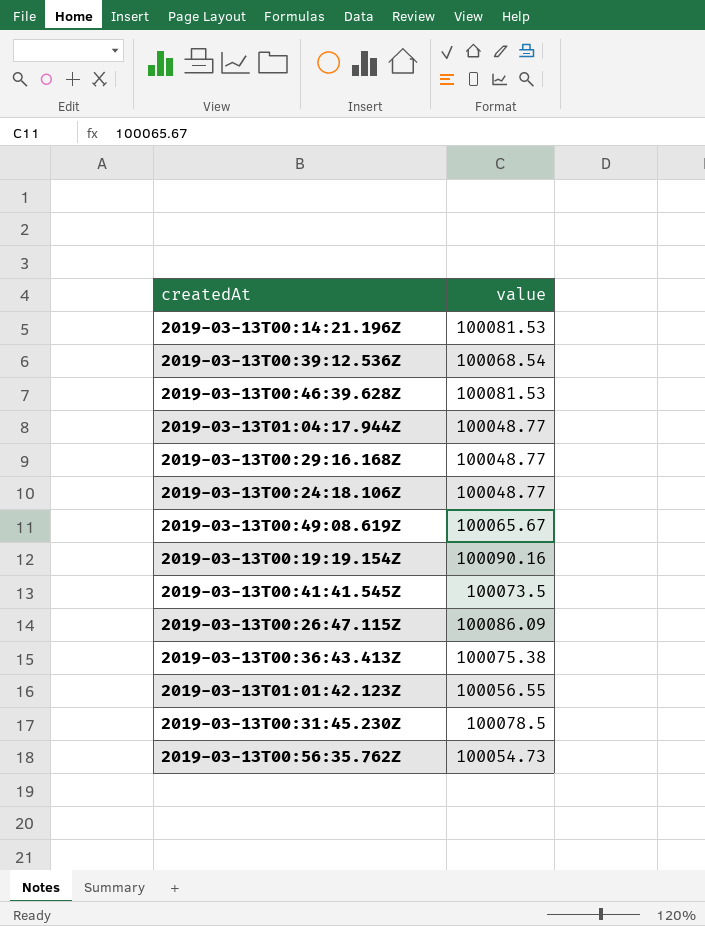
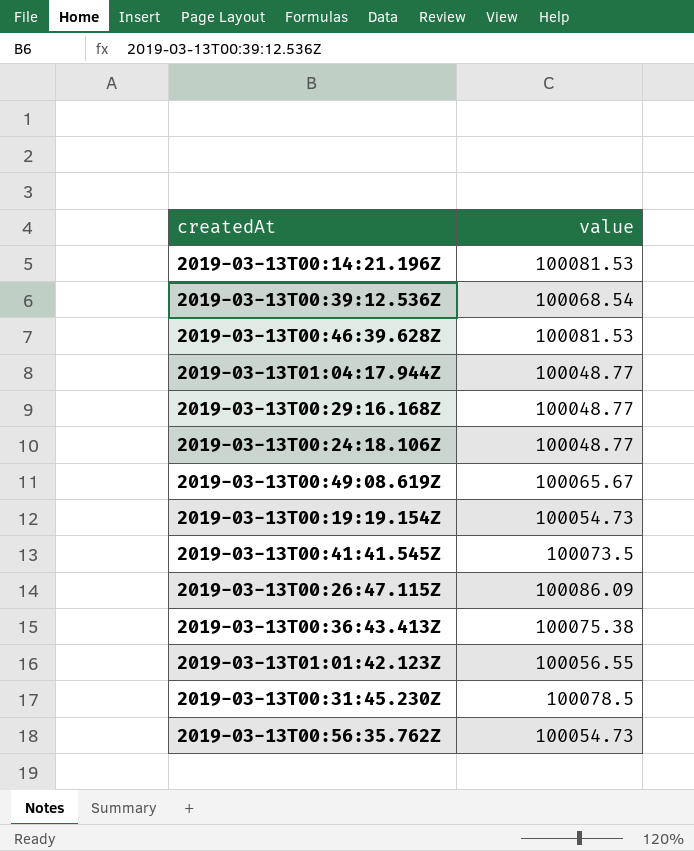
2019-03-13T00:19:19.154Z | value: 100090.16 -> 100054.73

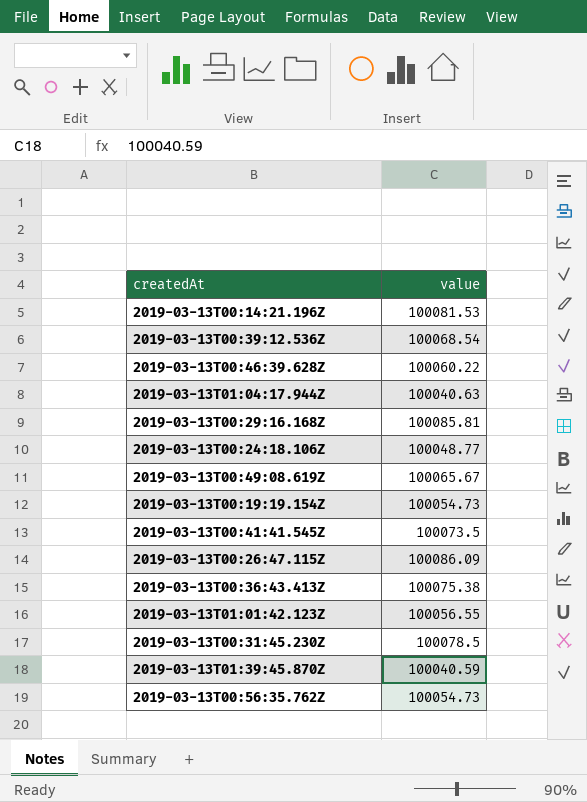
2019-03-13T00:46:39.628Z | value: 100081.53 -> 100060.22
2019-03-13T01:04:17.944Z | value: 100048.77 -> 100040.63
2019-03-13T00:29:16.168Z | value: 100048.77 -> 100085.81
row 2019-03-13T01:39:45.870Z: none -> 100040.59

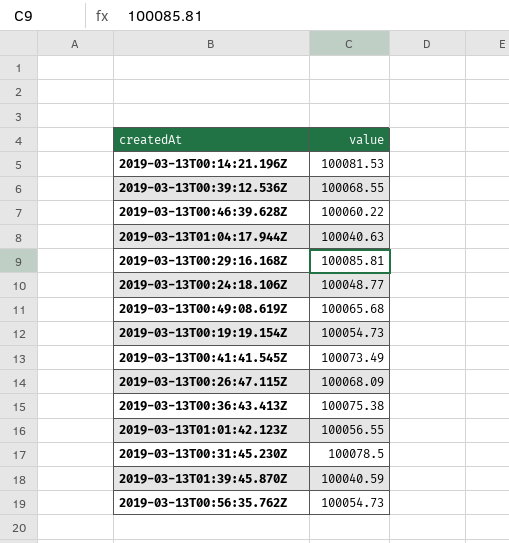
2019-03-13T00:39:12.536Z | value: 100068.54 -> 100068.55
2019-03-13T00:49:08.619Z | value: 100065.67 -> 100065.68
2019-03-13T00:41:41.545Z | value: 100073.5 -> 100073.49
2019-03-13T00:26:47.115Z | value: 100086.09 -> 100068.09

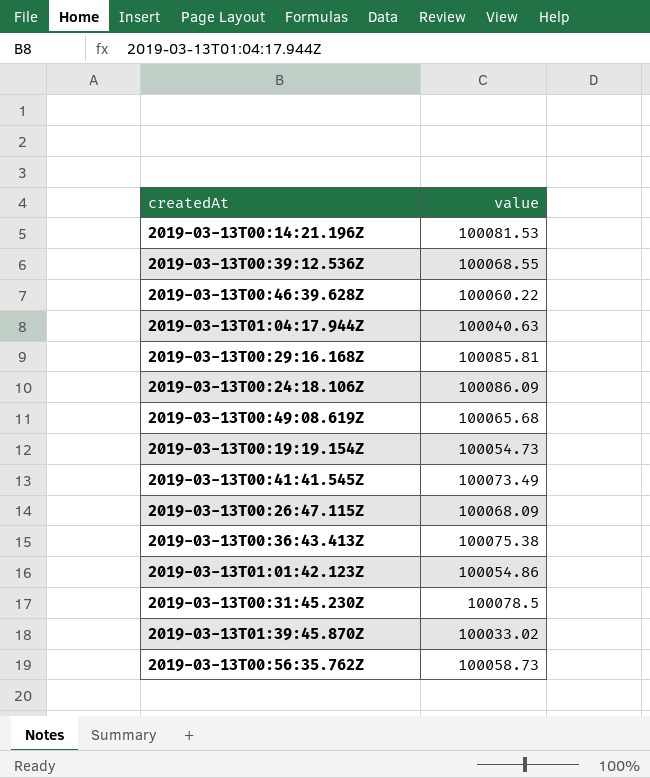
2019-03-13T00:24:18.106Z | value: 100048.77 -> 100086.09
2019-03-13T01:01:42.123Z | value: 100056.55 -> 100054.86
2019-03-13T01:39:45.870Z | value: 100040.59 -> 100033.02
2019-03-13T00:56:35.762Z | value: 100054.73 -> 100058.73

